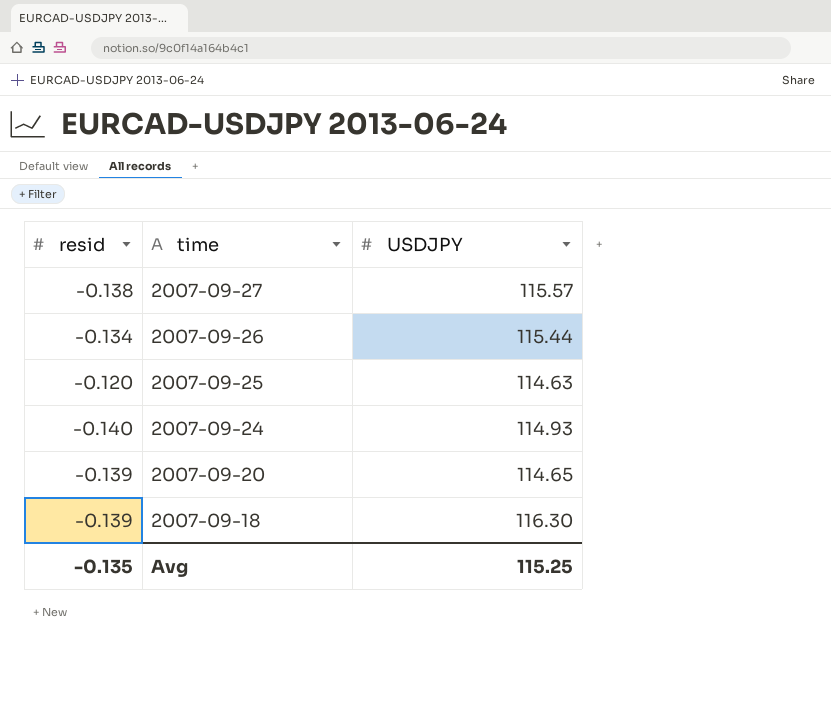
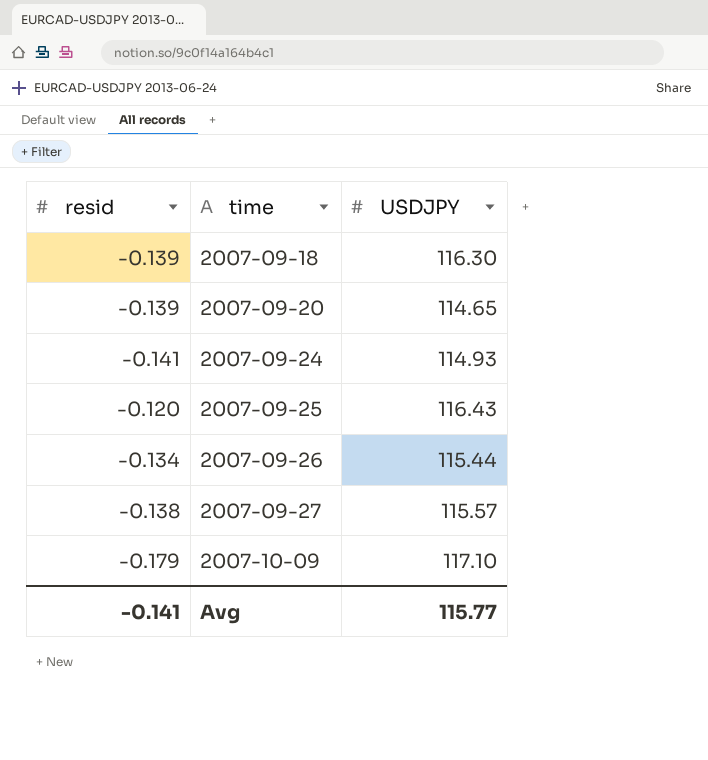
row order: time descending -> time ascending
2007-09-24 | resid: -0.140 -> -0.141
2007-09-25 | USDJPY: 114.63 -> 116.43
row 2007-10-09: none -> -0.179 | 117.10
Avg | resid: -0.135 -> -0.141
Avg | USDJPY: 115.25 -> 115.77

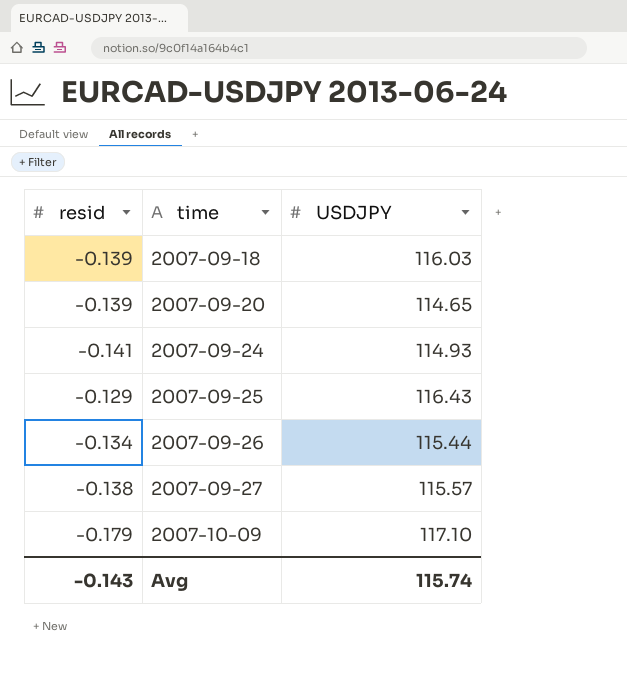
2007-09-18 | USDJPY: 116.30 -> 116.03
2007-09-25 | resid: -0.120 -> -0.129
Avg | resid: -0.141 -> -0.143
Avg | USDJPY: 115.77 -> 115.74

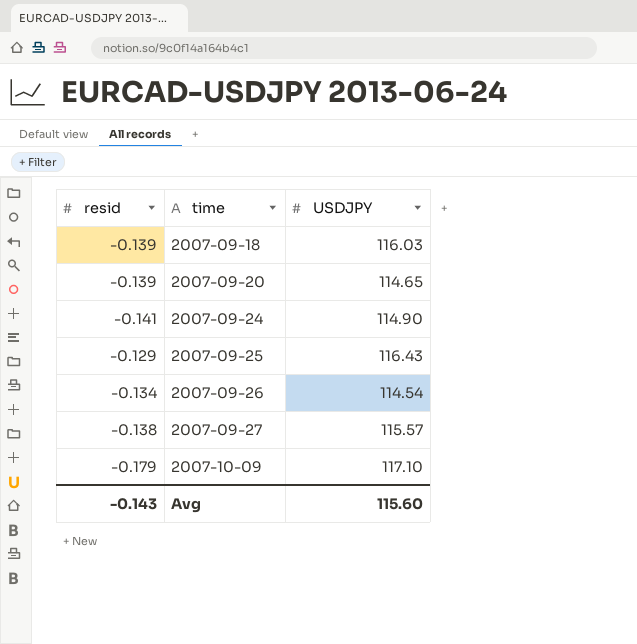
2007-09-24 | USDJPY: 114.93 -> 114.90
2007-09-26 | USDJPY: 115.44 -> 114.54
Avg | USDJPY: 115.74 -> 115.60

